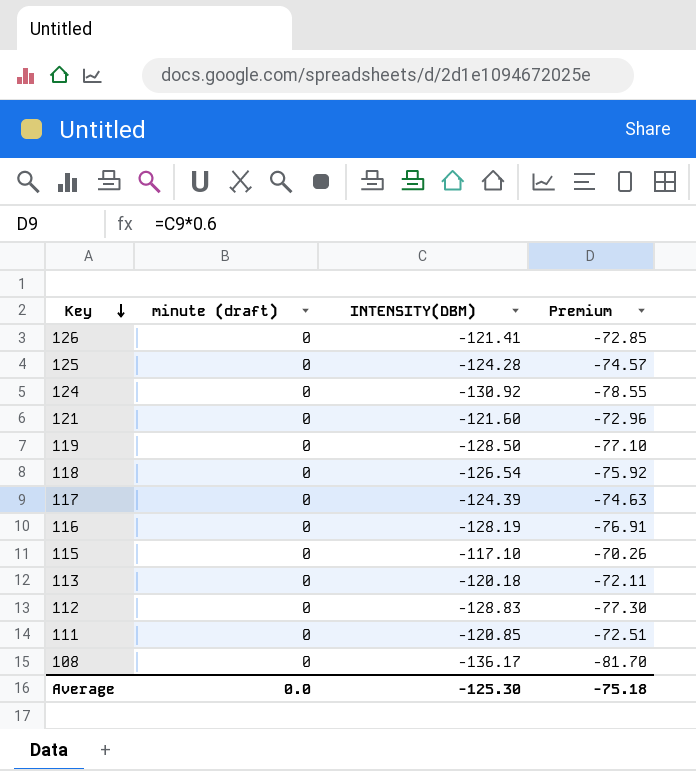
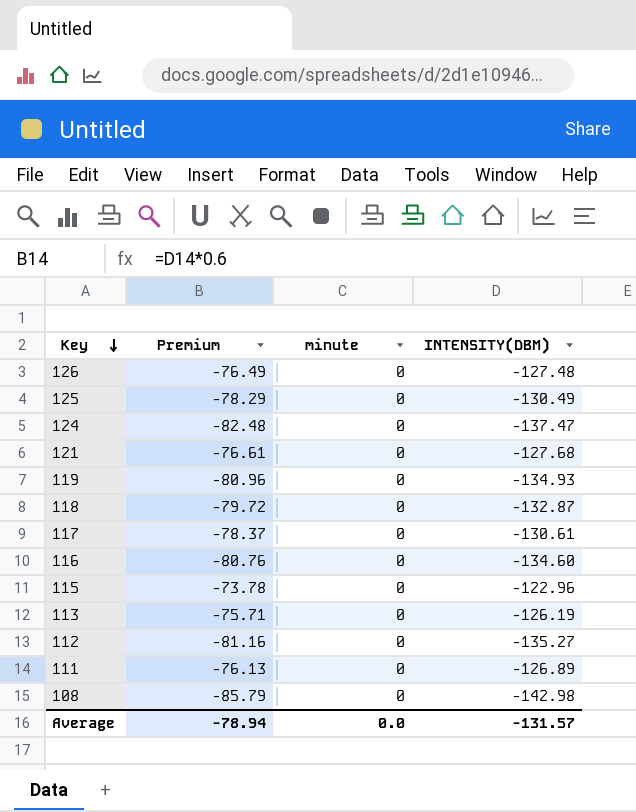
column Premium | position: 4 -> 2
column name: minute (draft) -> minute
126 | Premium: -72.85 -> -76.49
126 | INTENSITY(DBM): -121.41 -> -127.48
125 | Premium: -74.57 -> -78.29
125 | INTENSITY(DBM): -124.28 -> -130.49
124 | Premium: -78.55 -> -82.48
124 | INTENSITY(DBM): -130.92 -> -137.47
121 | Premium: -72.96 -> -76.61
121 | INTENSITY(DBM): -121.60 -> -127.68
119 | Premium: -77.10 -> -80.96
119 | INTENSITY(DBM): -128.50 -> -134.93
118 | Premium: -75.92 -> -79.72
118 | INTENSITY(DBM): -126.54 -> -132.87
117 | Premium: -74.63 -> -78.37
117 | INTENSITY(DBM): -124.39 -> -130.61
116 | Premium: -76.91 -> -80.76
116 | INTENSITY(DBM): -128.19 -> -134.60
115 | Premium: -70.26 -> -73.78
115 | INTENSITY(DBM): -117.10 -> -122.96
113 | Premium: -72.11 -> -75.71
113 | INTENSITY(DBM): -120.18 -> -126.19
112 | Premium: -77.30 -> -81.16
112 | INTENSITY(DBM): -128.83 -> -135.27
111 | Premium: -72.51 -> -76.13
111 | INTENSITY(DBM): -120.85 -> -126.89
108 | Premium: -81.70 -> -85.79
108 | INTENSITY(DBM): -136.17 -> -142.98
Average | Premium: -75.18 -> -78.94
Average | INTENSITY(DBM): -125.30 -> -131.57

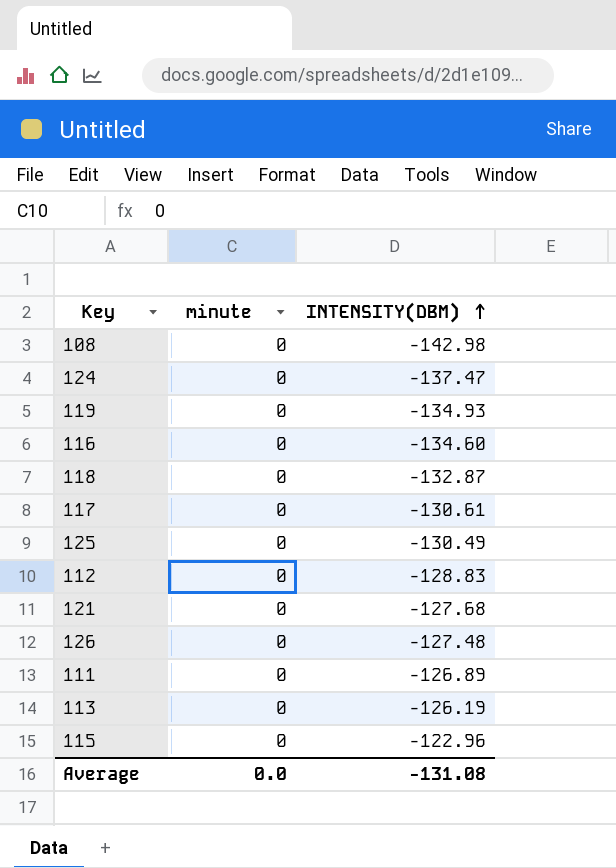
row order: Key descending -> INTENSITY(DBM) ascending
column Premium | formula: [INTENSITY(DBM)] * 0.6 -> none
112 | INTENSITY(DBM): -135.27 -> -128.83
Average | INTENSITY(DBM): -131.57 -> -131.08

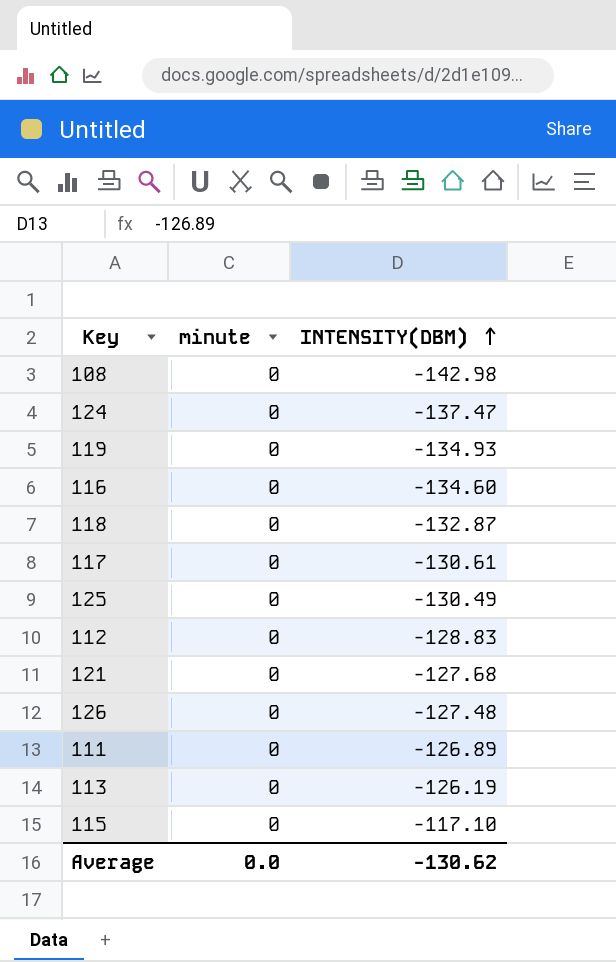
115 | INTENSITY(DBM): -122.96 -> -117.10
Average | INTENSITY(DBM): -131.08 -> -130.62

